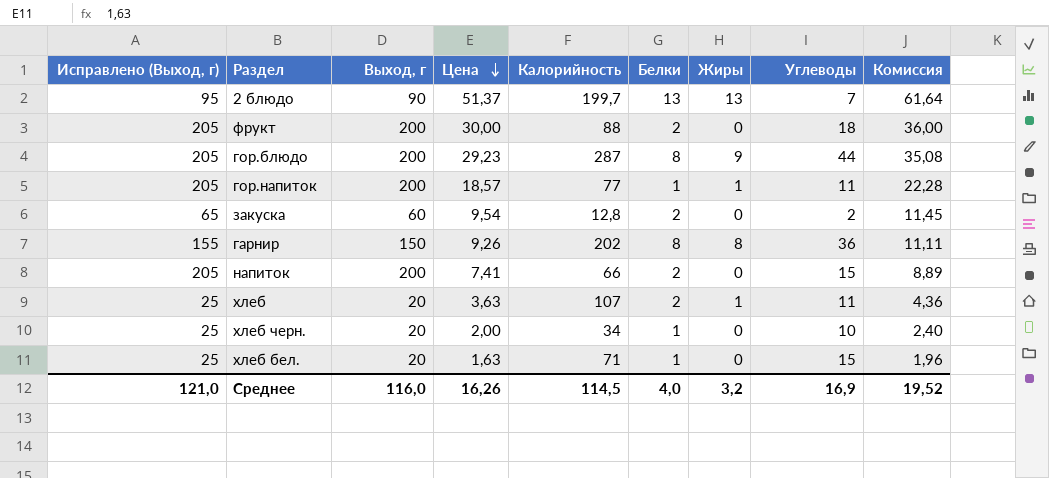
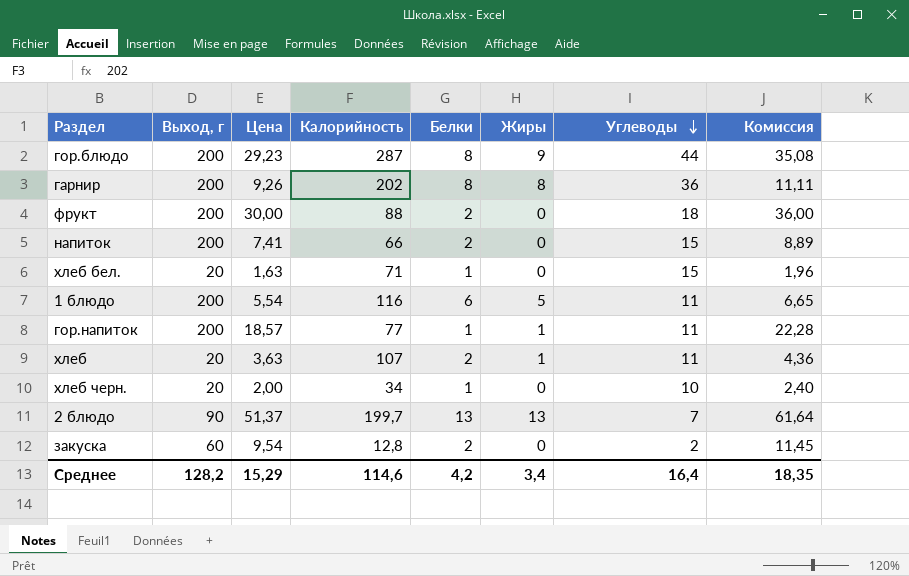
row order: Цена descending -> Углеводы descending
column Исправлено (Выход, г) | formula: [Выход, г] + 5 -> none
гарнир | Выход, г: 150 -> 200
row 1 блюдо: none -> 200 | 5,54 | 116 | 6 | 5 | 11 | 6,65
Среднее | Выход, г: 116,0 -> 128,2
Среднее | Цена: 16,26 -> 15,29
Среднее | Калорийность: 114,5 -> 114,6
Среднее | Белки: 4,0 -> 4,2
Среднее | Жиры: 3,2 -> 3,4
Среднее | Углеводы: 16,9 -> 16,4
Среднее | Комиссия: 19,52 -> 18,35

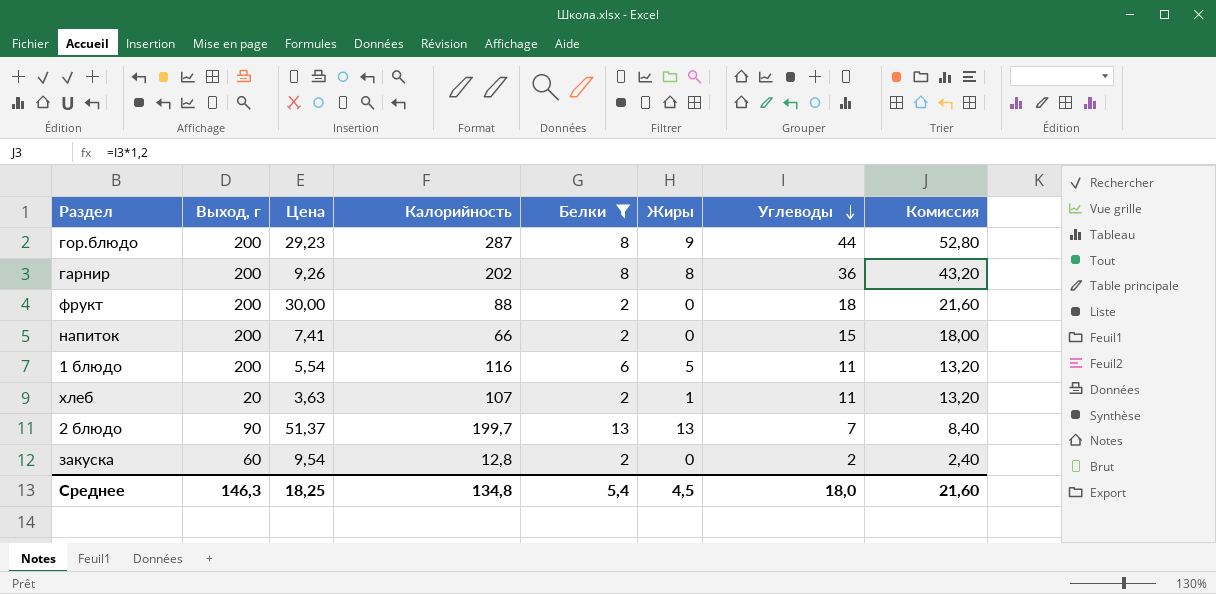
filter: none -> Белки != 1
column Комиссия | formula: [Цена] * 1,2 -> [Углеводы] * 1,2
Среднее | Выход, г: 128,2 -> 146,3
Среднее | Цена: 15,29 -> 18,25
Среднее | Калорийность: 114,6 -> 134,8
Среднее | Белки: 4,2 -> 5,4
Среднее | Жиры: 3,4 -> 4,5
Среднее | Углеводы: 16,4 -> 18,0
Среднее | Комиссия: 18,35 -> 21,60

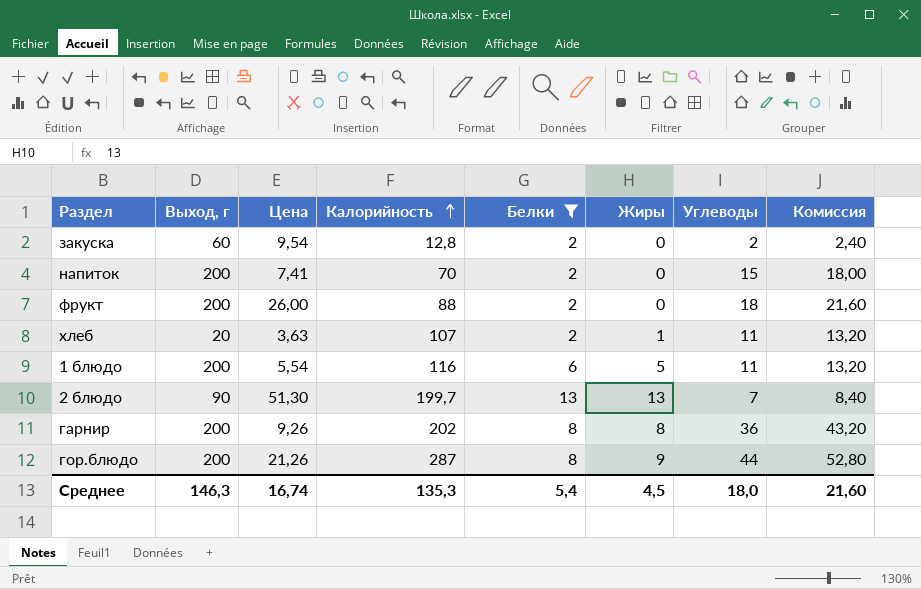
row order: Углеводы descending -> Калорийность ascending
напиток | Калорийность: 66 -> 70
фрукт | Цена: 30,00 -> 26,00
2 блюдо | Цена: 51,37 -> 51,30
гор.блюдо | Цена: 29,23 -> 21,26
Среднее | Цена: 18,25 -> 16,74
Среднее | Калорийность: 134,8 -> 135,3

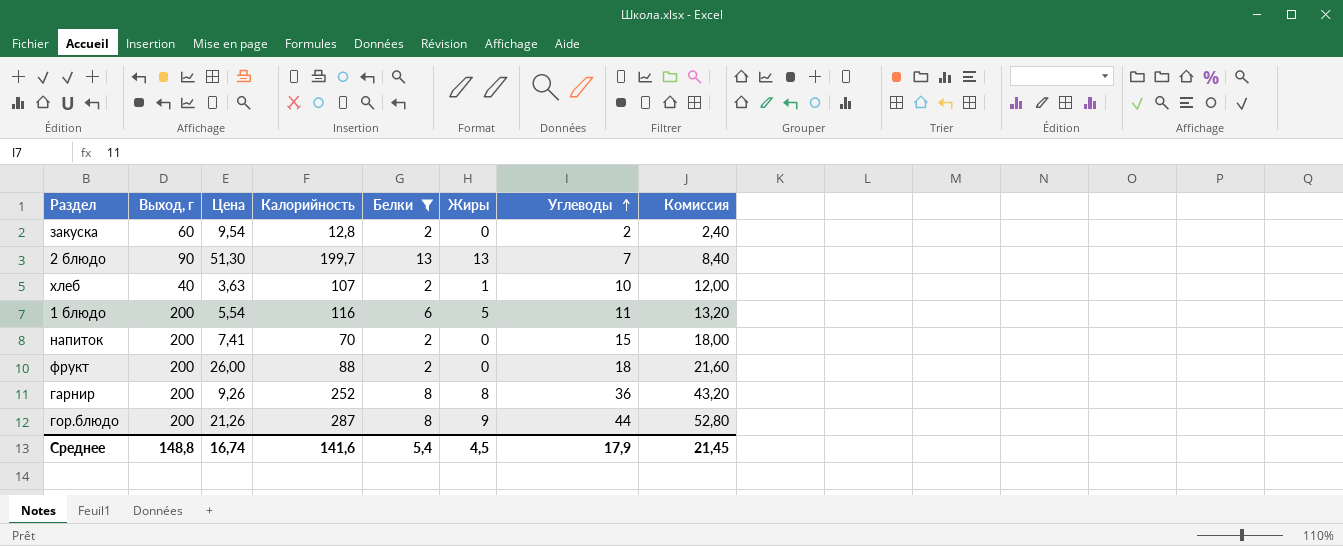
row order: Калорийность ascending -> Углеводы ascending
хлеб | Выход, г: 20 -> 40
хлеб | Углеводы: 11 -> 10
хлеб | Комиссия: 13,20 -> 12,00
гарнир | Калорийность: 202 -> 252
Среднее | Выход, г: 146,3 -> 148,8
Среднее | Калорийность: 135,3 -> 141,6
Среднее | Углеводы: 18,0 -> 17,9
Среднее | Комиссия: 21,60 -> 21,45

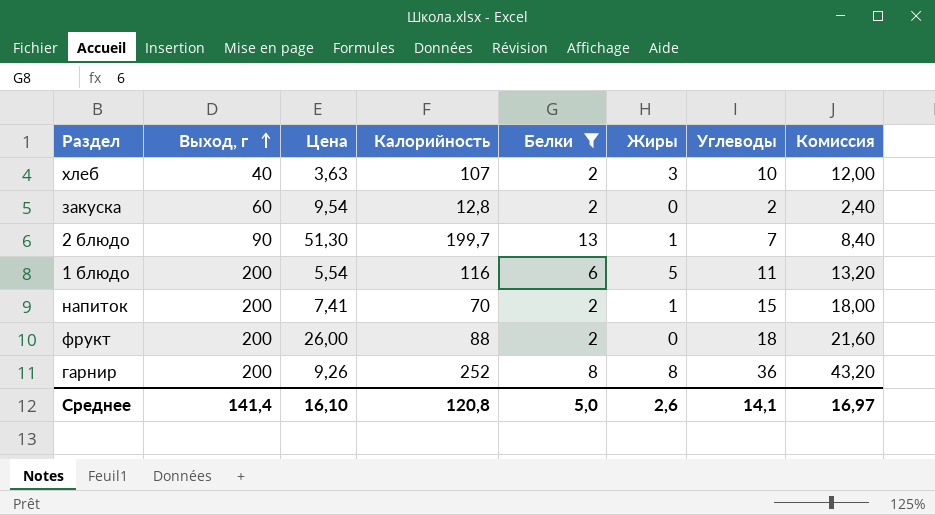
row order: Углеводы ascending -> Выход, г ascending
row гор.блюдо: 200 | 21,26 | 287 | 8 | 9 | 44 | 52,80 -> none
хлеб | Жиры: 1 -> 3
2 блюдо | Жиры: 13 -> 1
напиток | Жиры: 0 -> 1
Среднее | Выход, г: 148,8 -> 141,4
Среднее | Цена: 16,74 -> 16,10
Среднее | Калорийность: 141,6 -> 120,8
Среднее | Белки: 5,4 -> 5,0
Среднее | Жиры: 4,5 -> 2,6
Среднее | Углеводы: 17,9 -> 14,1
Среднее | Комиссия: 21,45 -> 16,97

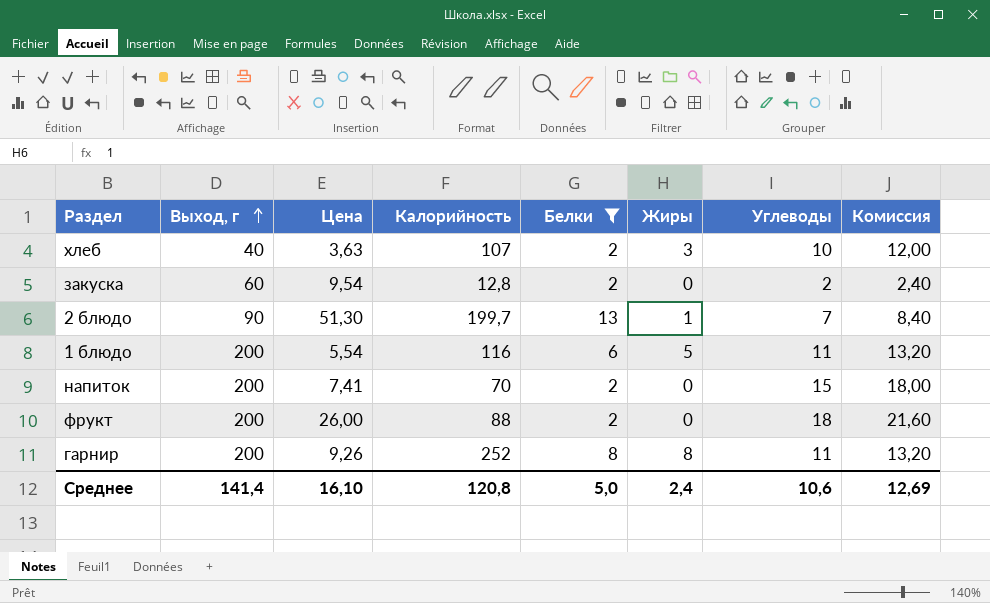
напиток | Жиры: 1 -> 0
гарнир | Углеводы: 36 -> 11
гарнир | Комиссия: 43,20 -> 13,20
Среднее | Жиры: 2,6 -> 2,4
Среднее | Углеводы: 14,1 -> 10,6
Среднее | Комиссия: 16,97 -> 12,69

